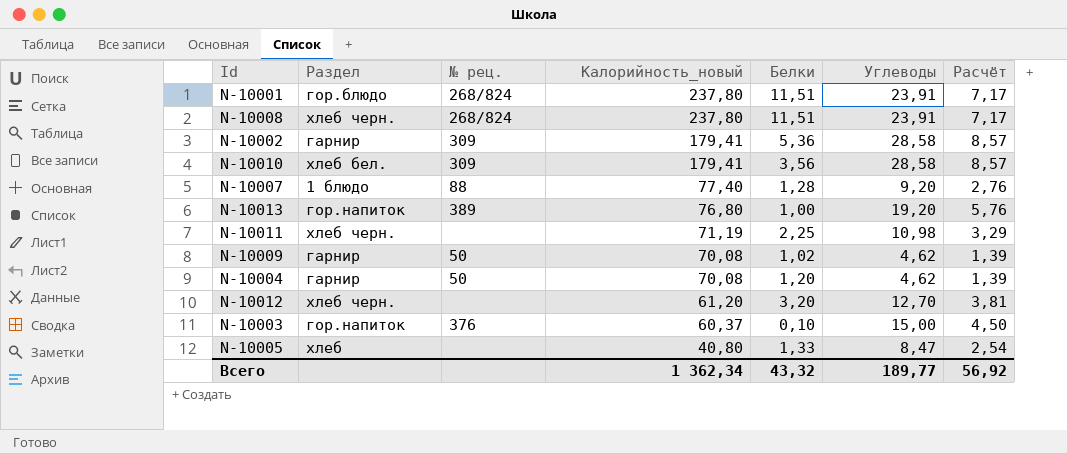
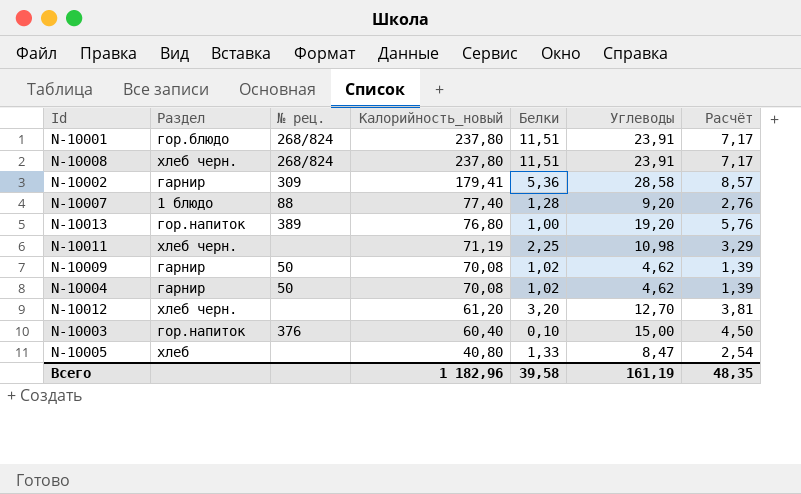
row N-10010: хлеб бел. | 309 | 179,41 | 3,56 | 28,58 | 8,57 -> none
N-10004 | Белки: 1,20 -> 1,02
N-10003 | Калорийность_новый: 60,37 -> 60,40
Всего | Калорийность_новый: 1 362,34 -> 1 182,96
Всего | Белки: 43,32 -> 39,58
Всего | Углеводы: 189,77 -> 161,19
Всего | Расчёт: 56,92 -> 48,35

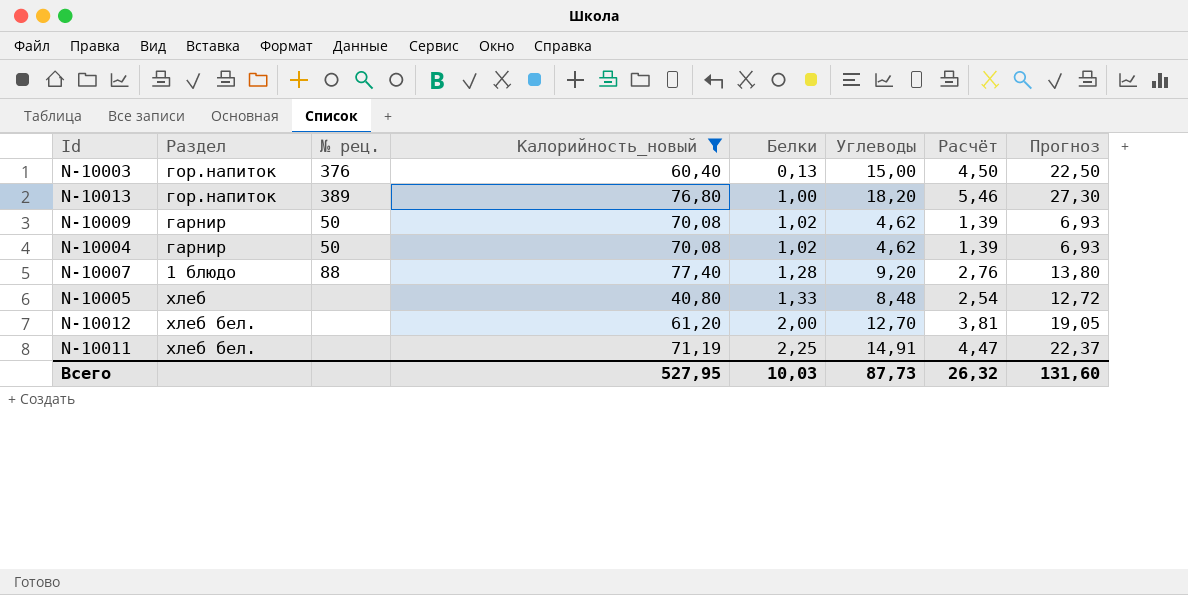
filter: none -> Калорийность_новый <= 77,40
row order: Калорийность_новый descending -> Белки ascending
column Прогноз | formula: none -> [Углеводы] * 1,5
N-10003 | Белки: 0,10 -> 0,13
N-10013 | Углеводы: 19,20 -> 18,20
N-10013 | Расчёт: 5,76 -> 5,46
N-10005 | Углеводы: 8,47 -> 8,48
N-10012 | Раздел: хлеб черн. -> хлеб бел.
N-10012 | Белки: 3,20 -> 2,00
N-10011 | Раздел: хлеб черн. -> хлеб бел.
N-10011 | Углеводы: 10,98 -> 14,91
N-10011 | Расчёт: 3,29 -> 4,47
Всего | Калорийность_новый: 1 182,96 -> 527,95
Всего | Белки: 39,58 -> 10,03
Всего | Углеводы: 161,19 -> 87,73
Всего | Расчёт: 48,35 -> 26,32

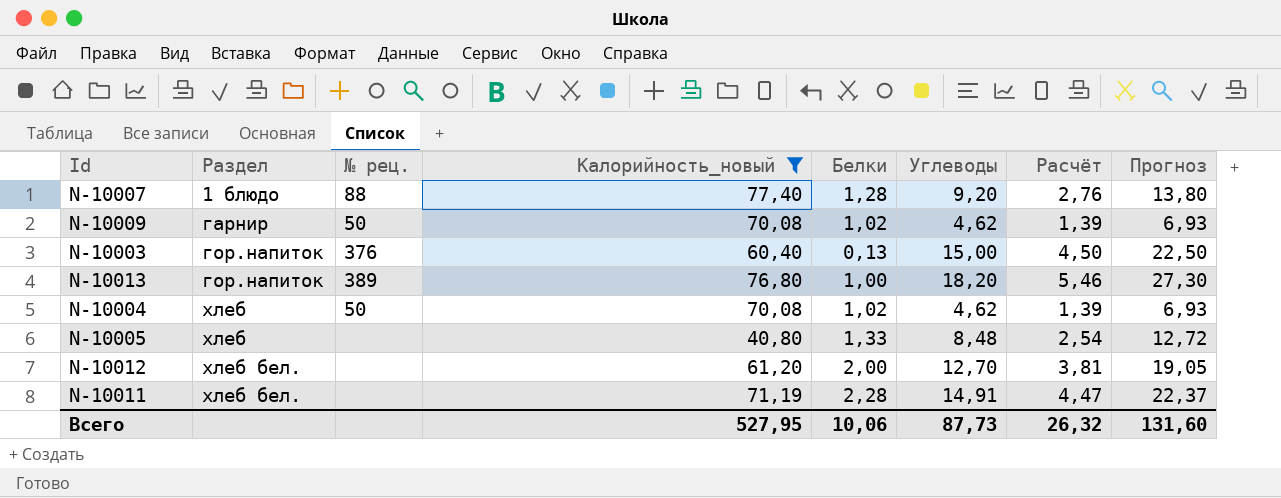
row order: Белки ascending -> Раздел ascending
N-10004 | Раздел: гарнир -> хлеб
N-10011 | Белки: 2,25 -> 2,28
Всего | Белки: 10,03 -> 10,06

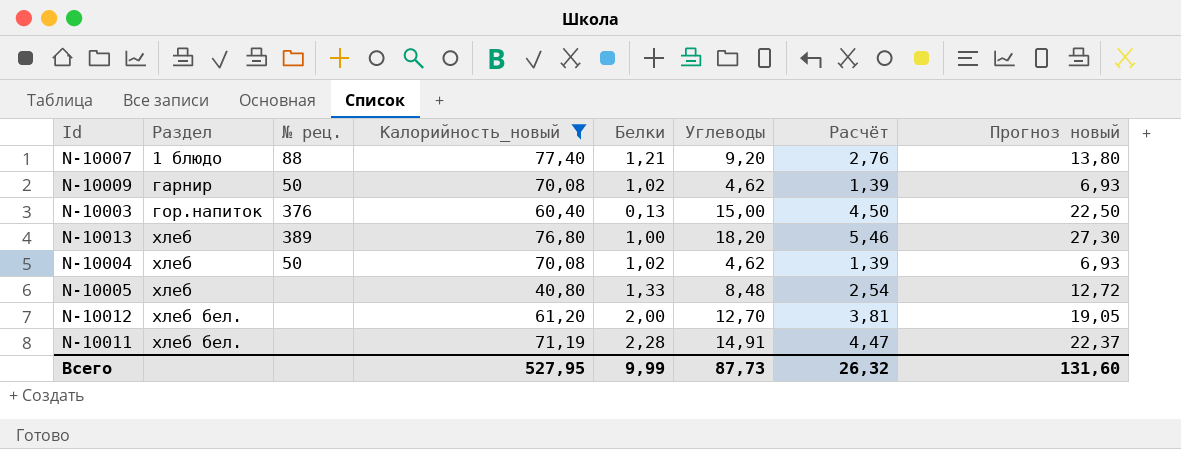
column name: Прогноз -> Прогноз новый
N-10007 | Белки: 1,28 -> 1,21
N-10013 | Раздел: гор.напиток -> хлеб
Всего | Белки: 10,06 -> 9,99

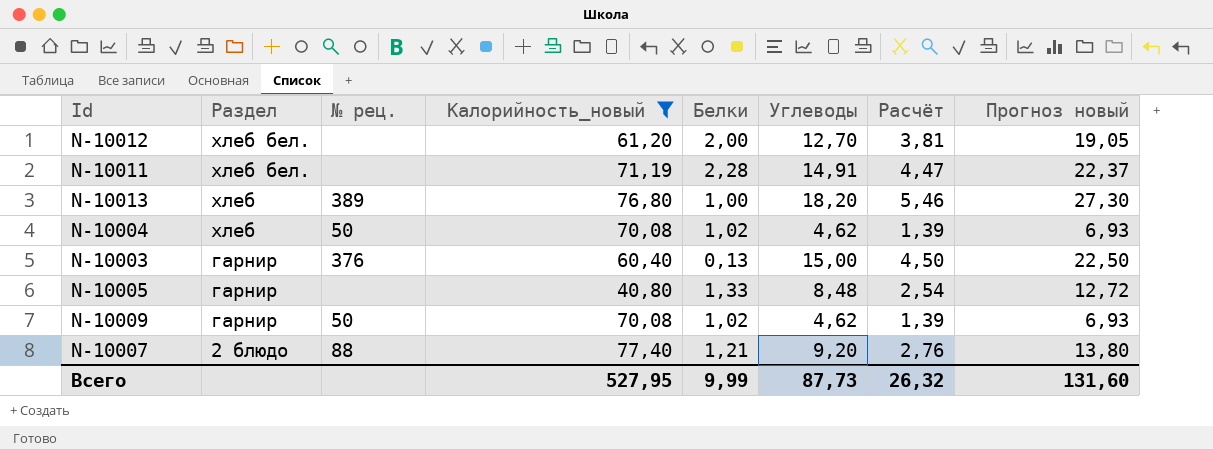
row order: Раздел ascending -> Раздел descending
N-10003 | Раздел: гор.напиток -> гарнир
N-10005 | Раздел: хлеб -> гарнир
N-10007 | Раздел: 1 блюдо -> 2 блюдо

